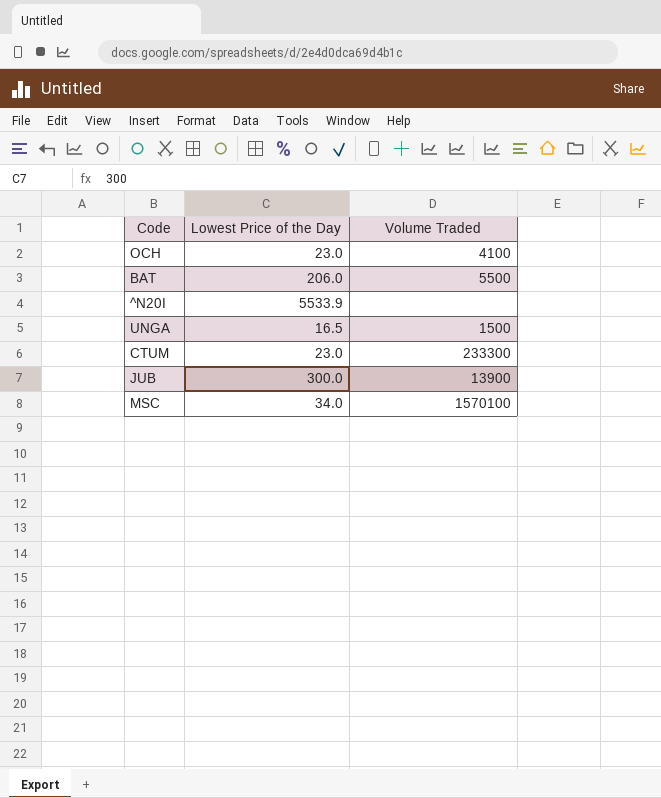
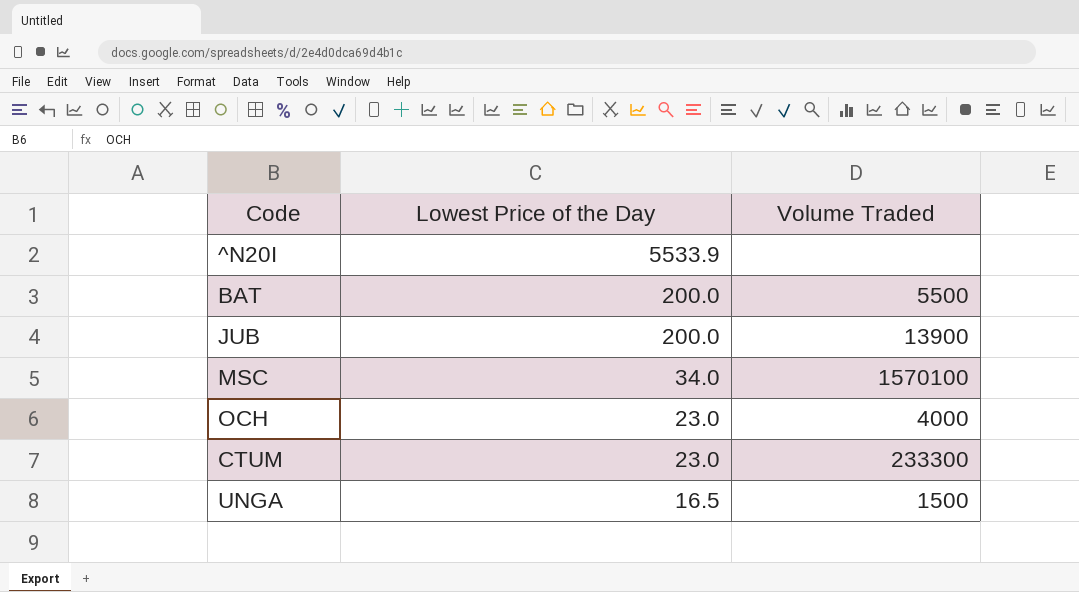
row order: none -> Lowest Price of the Day descending
BAT | Lowest Price of the Day: 206.0 -> 200.0
JUB | Lowest Price of the Day: 300.0 -> 200.0
OCH | Volume Traded: 4100 -> 4000

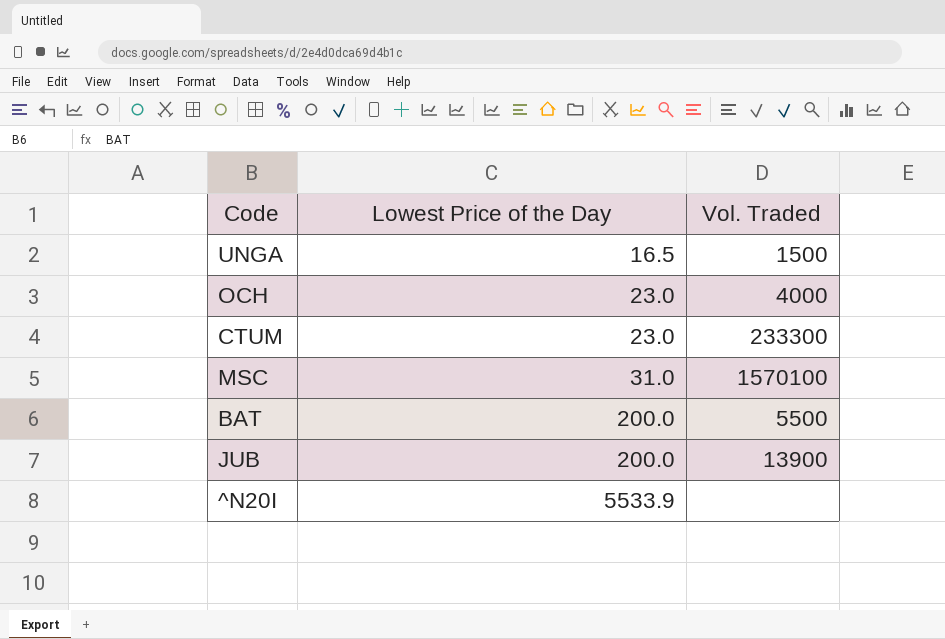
row order: Lowest Price of the Day descending -> Lowest Price of the Day ascending
column name: Volume Traded -> Vol. Traded
MSC | Lowest Price of the Day: 34.0 -> 31.0

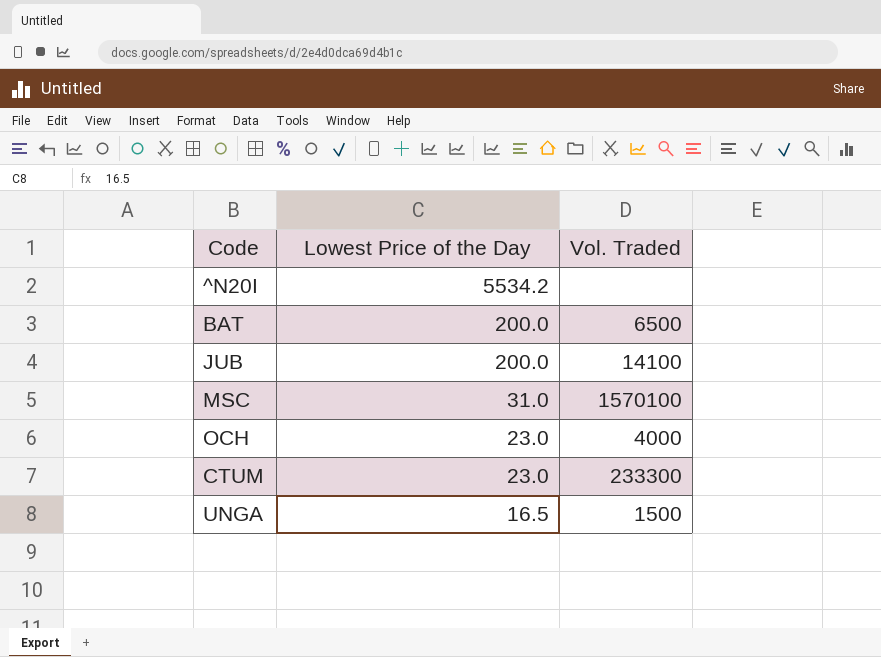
row order: Lowest Price of the Day ascending -> Lowest Price of the Day descending
^N20I | Lowest Price of the Day: 5533.9 -> 5534.2
BAT | Vol. Traded: 5500 -> 6500
JUB | Vol. Traded: 13900 -> 14100

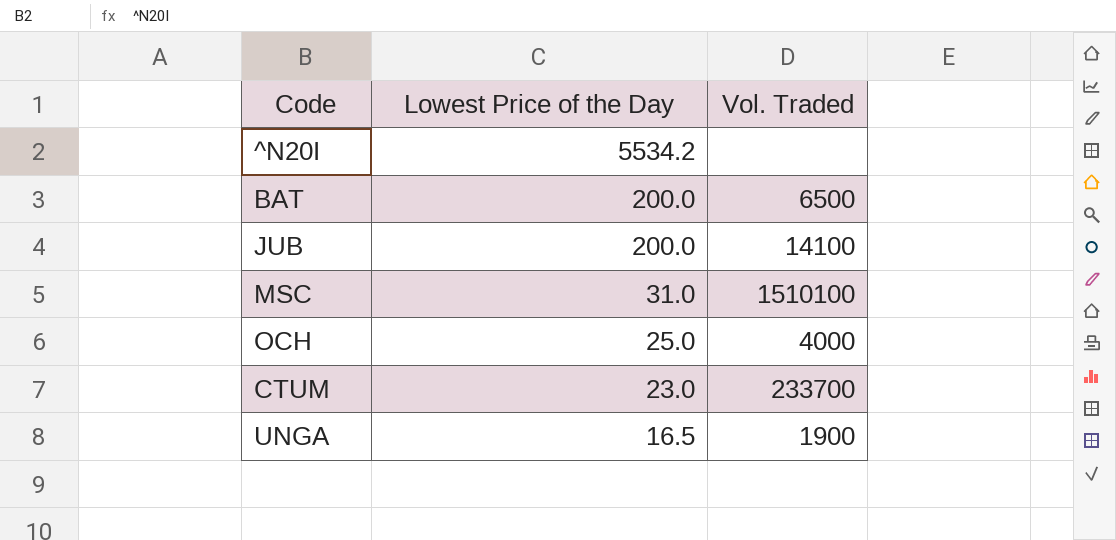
MSC | Vol. Traded: 1570100 -> 1510100
OCH | Lowest Price of the Day: 23.0 -> 25.0
CTUM | Vol. Traded: 233300 -> 233700
UNGA | Vol. Traded: 1500 -> 1900

